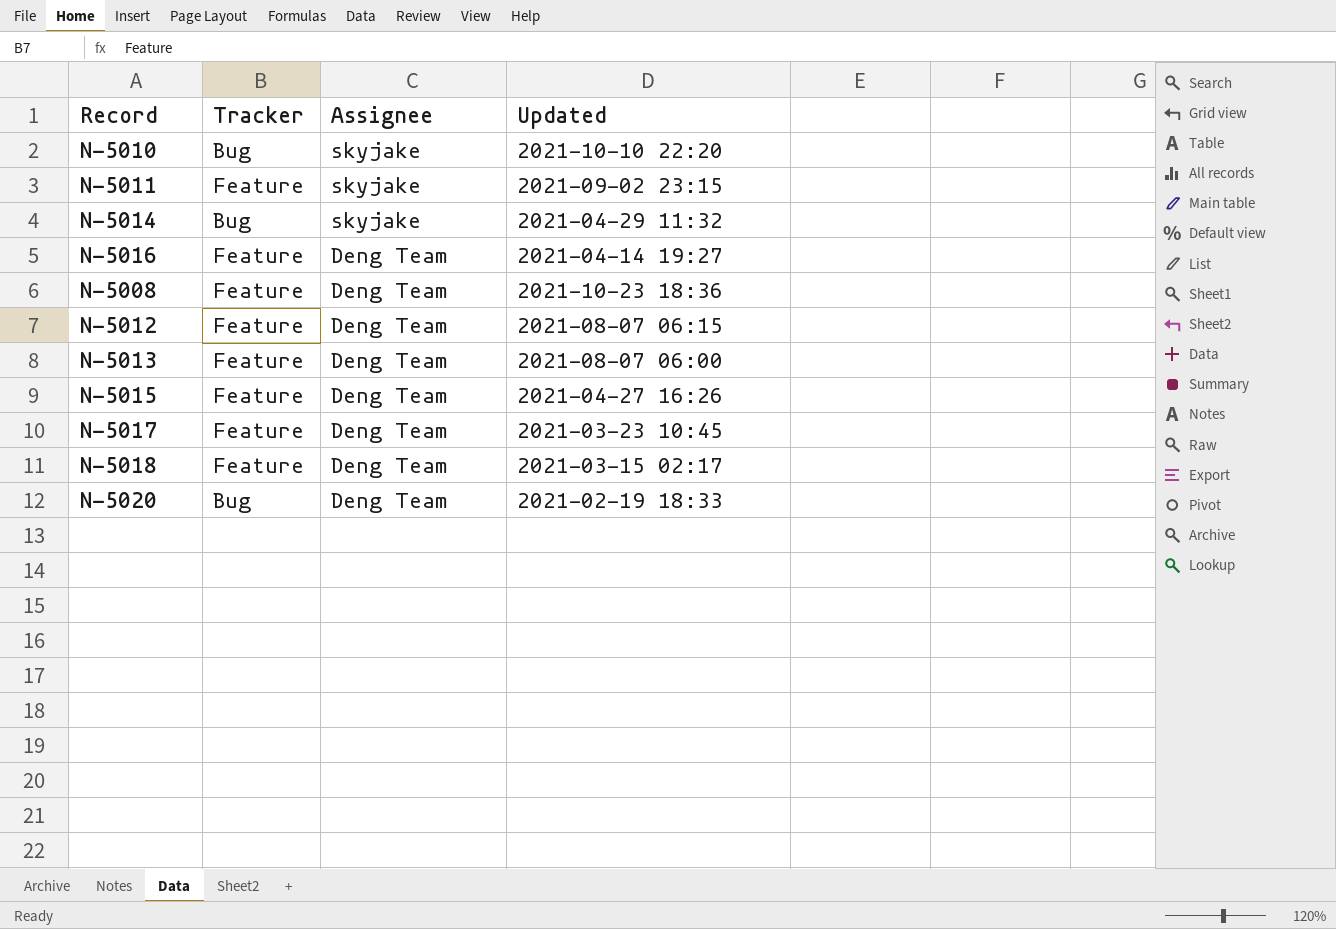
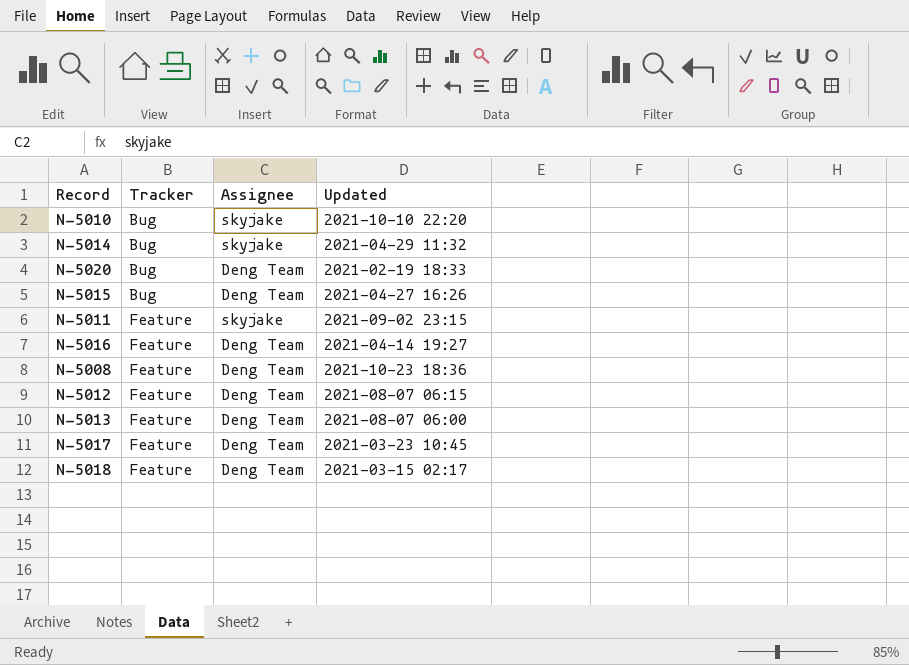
row order: Assignee descending -> Tracker ascending
N-5015 | Tracker: Feature -> Bug

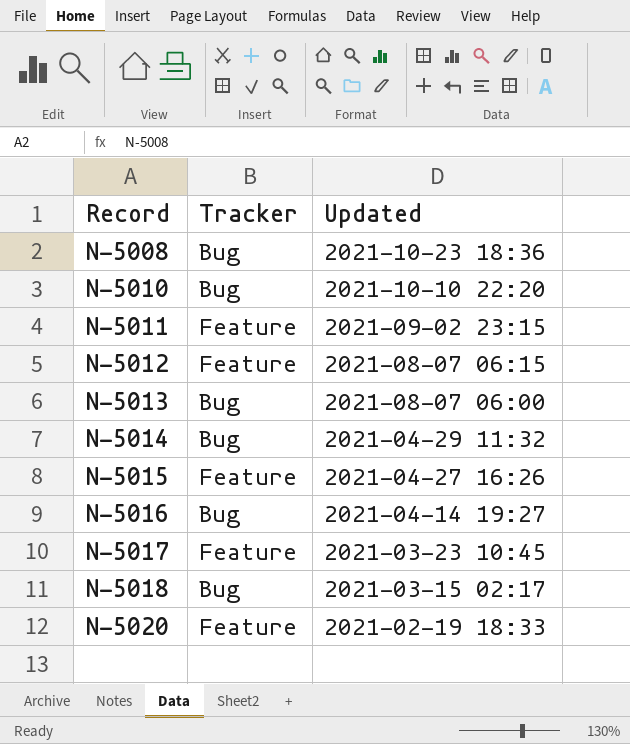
row order: Tracker ascending -> Record ascending
column Assignee | position: 3 -> none
N-5008 | Tracker: Feature -> Bug
N-5013 | Tracker: Feature -> Bug
N-5015 | Tracker: Bug -> Feature
N-5016 | Tracker: Feature -> Bug
N-5018 | Tracker: Feature -> Bug
N-5020 | Tracker: Bug -> Feature

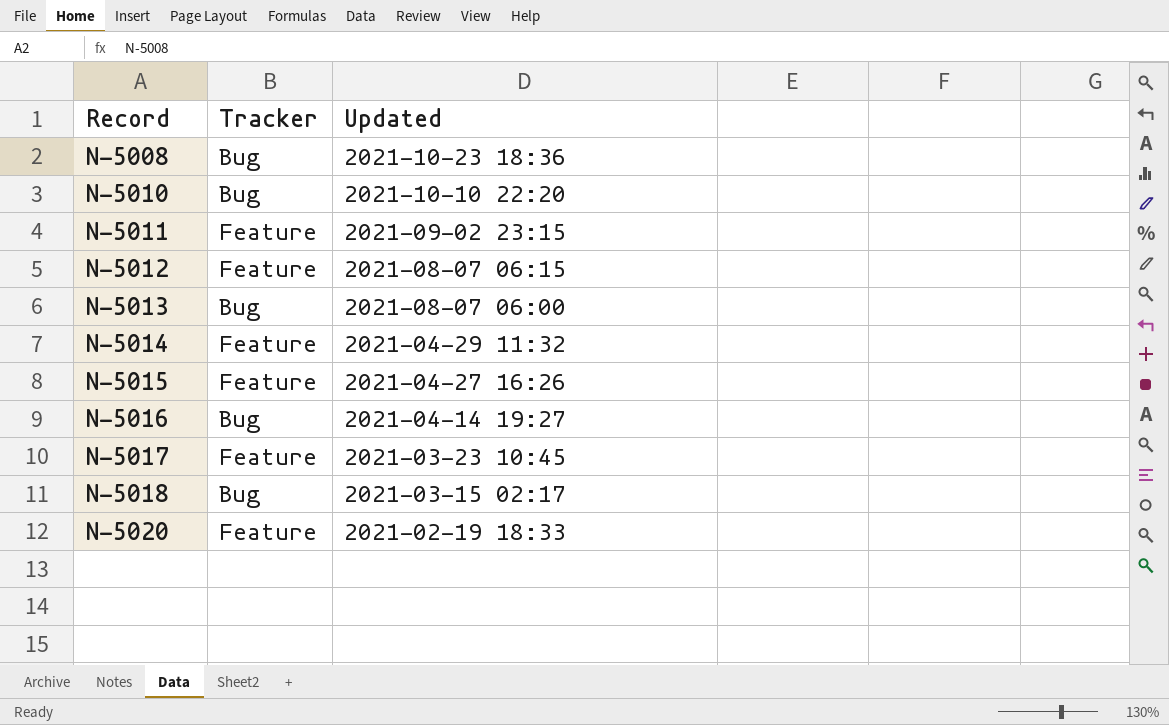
N-5014 | Tracker: Bug -> Feature

